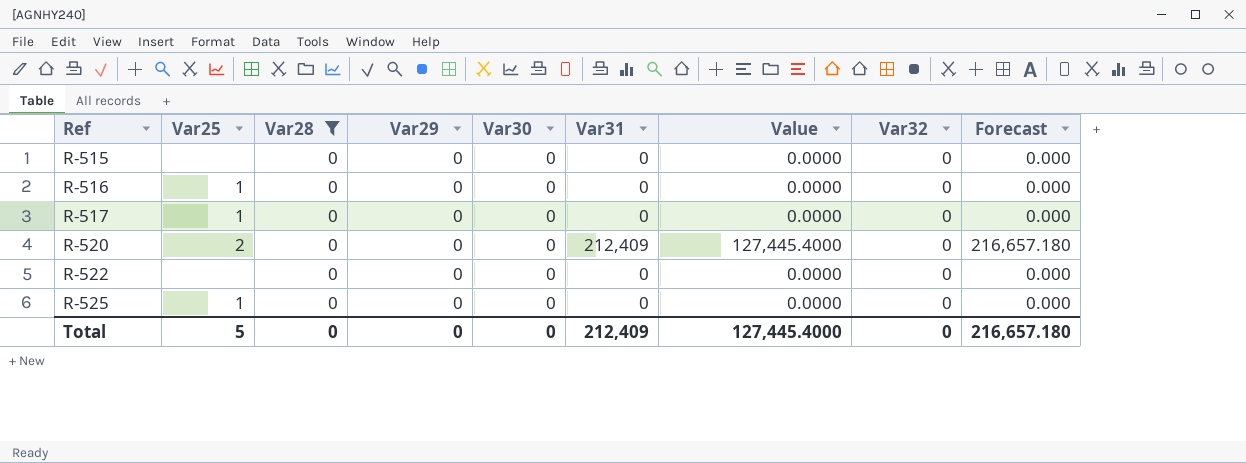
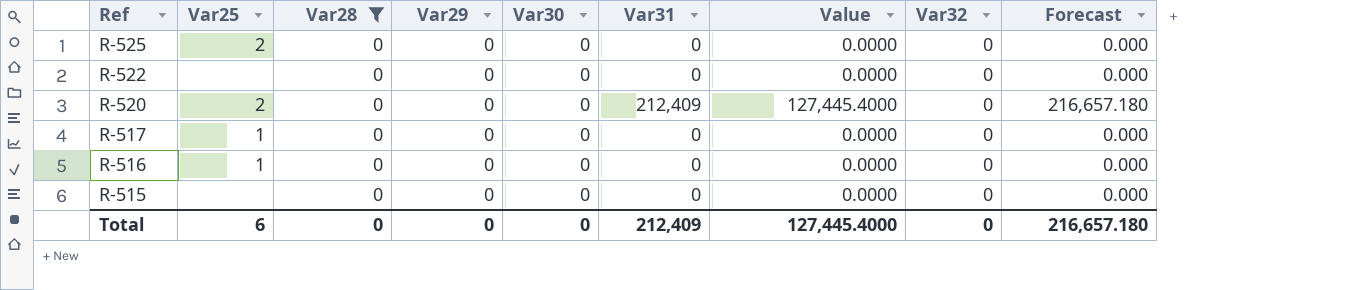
row order: Ref ascending -> Ref descending
R-525 | Var25: 1 -> 2
Total | Var25: 5 -> 6

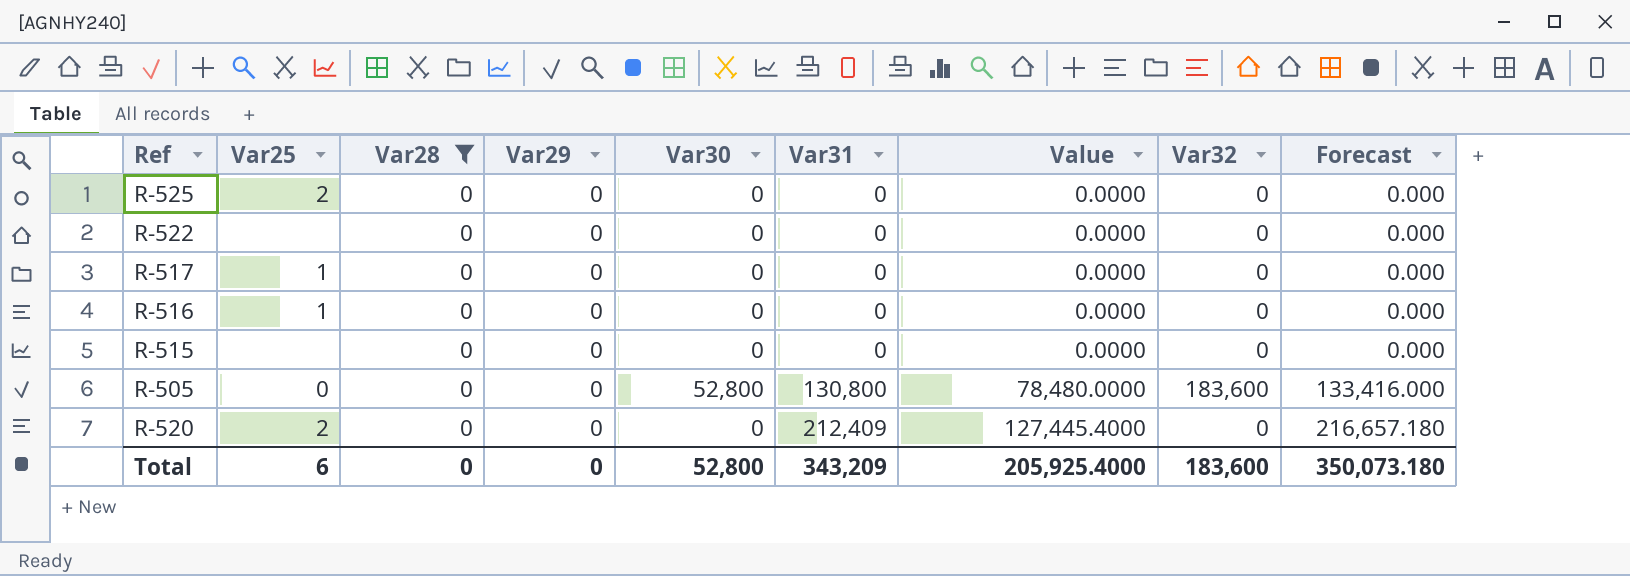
row order: Ref descending -> Var31 ascending
row R-505: none -> 0 | 0 | 0 | 52,800 | 130,800 | 78,480.0000 | 183,600 | 133,416.000
Total | Var30: 0 -> 52,800
Total | Var31: 212,409 -> 343,209
Total | Value: 127,445.4000 -> 205,925.4000
Total | Var32: 0 -> 183,600
Total | Forecast: 216,657.180 -> 350,073.180

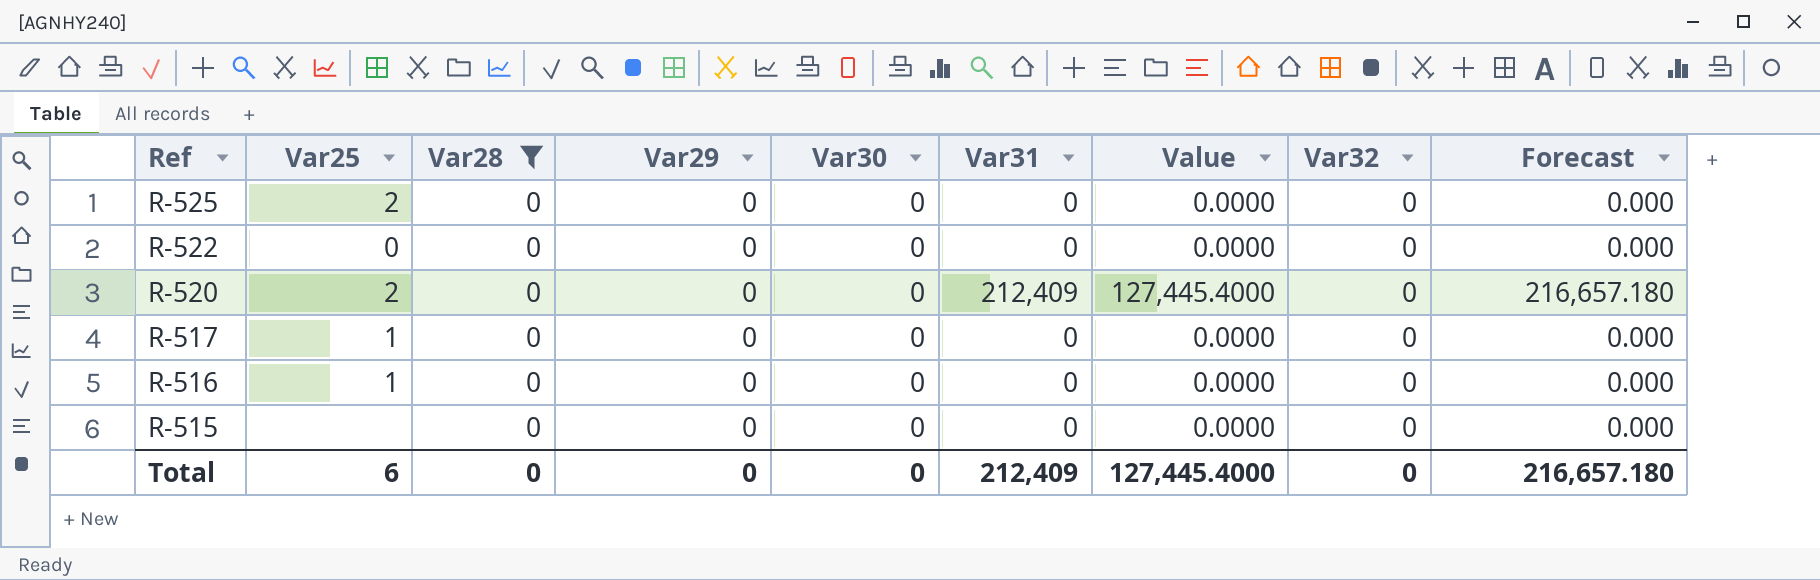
row order: Var31 ascending -> Ref descending
row R-505: 0 | 0 | 0 | 52,800 | 130,800 | 78,480.0000 | 183,600 | 133,416.000 -> none
R-522 | Var25: none -> 0
Total | Var30: 52,800 -> 0
Total | Var31: 343,209 -> 212,409
Total | Value: 205,925.4000 -> 127,445.4000
Total | Var32: 183,600 -> 0
Total | Forecast: 350,073.180 -> 216,657.180

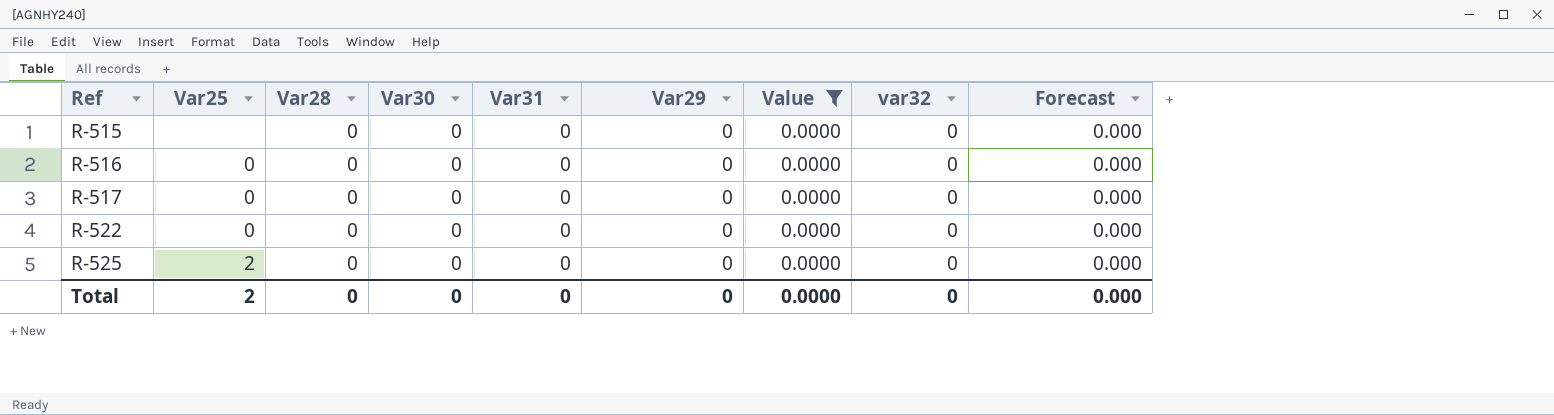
filter: Var28 = 0 -> Value = 0.0000
row order: Ref descending -> Ref ascending
column Var29 | position: 4 -> 6
column name: Var32 -> var32
R-516 | Var25: 1 -> 0
R-517 | Var25: 1 -> 0
Total | Var25: 6 -> 2
Total | Var31: 212,409 -> 0
Total | Value: 127,445.4000 -> 0.0000
Total | Forecast: 216,657.180 -> 0.000

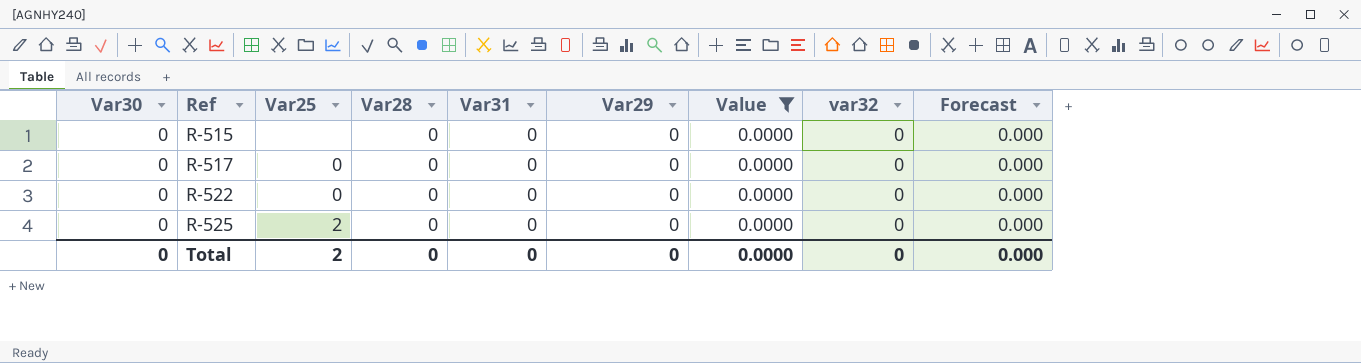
column Var30 | position: 4 -> 1
row R-516: 0 | 0 | 0 | 0 | 0 | 0.0000 | 0 | 0.000 -> none

